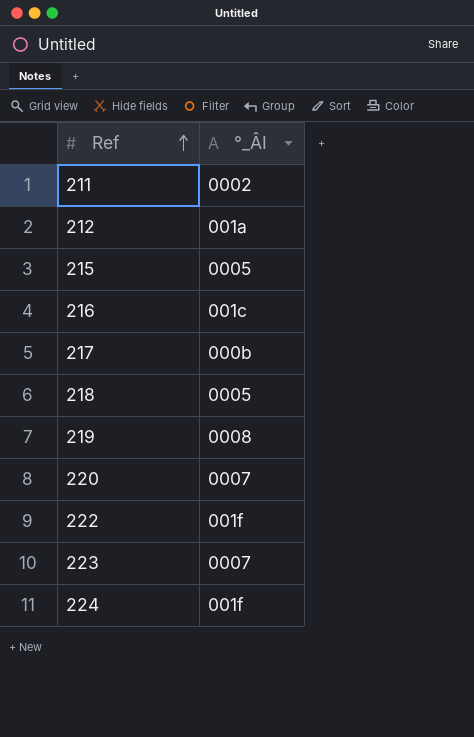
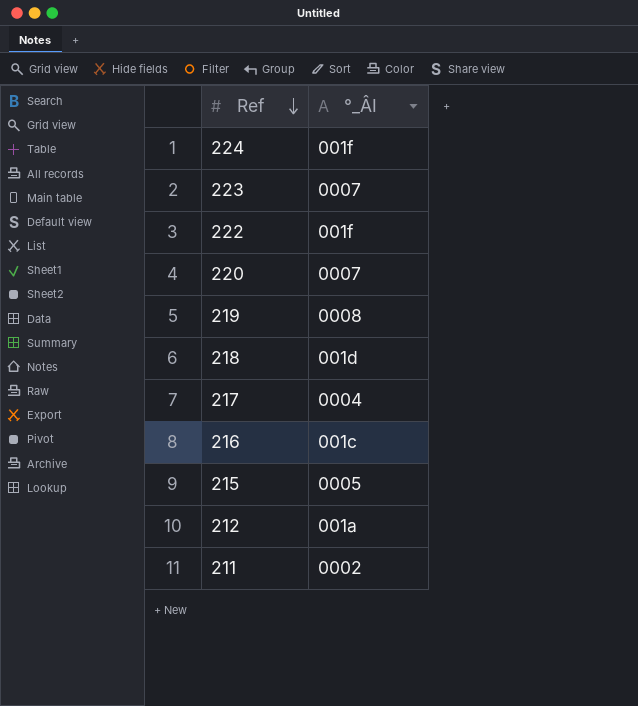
row order: Ref ascending -> Ref descending
218 | °_ÂI: 0005 -> 001d
217 | °_ÂI: 000b -> 0004

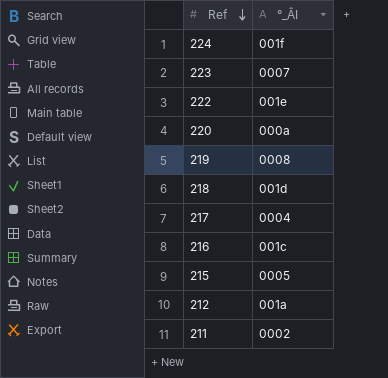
222 | °_ÂI: 001f -> 001e
220 | °_ÂI: 0007 -> 000a

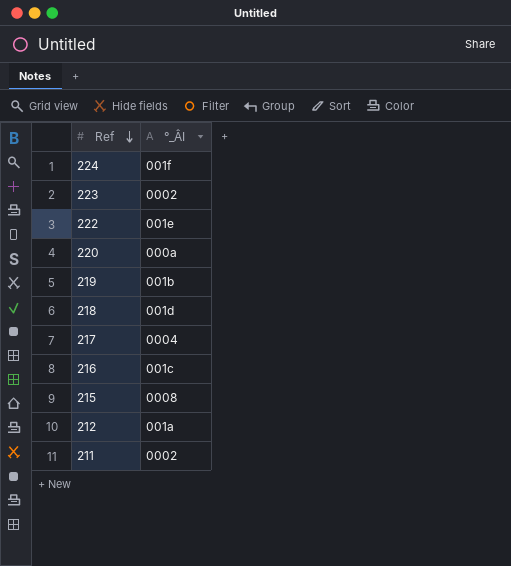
223 | °_ÂI: 0007 -> 0002
219 | °_ÂI: 0008 -> 001b
215 | °_ÂI: 0005 -> 0008

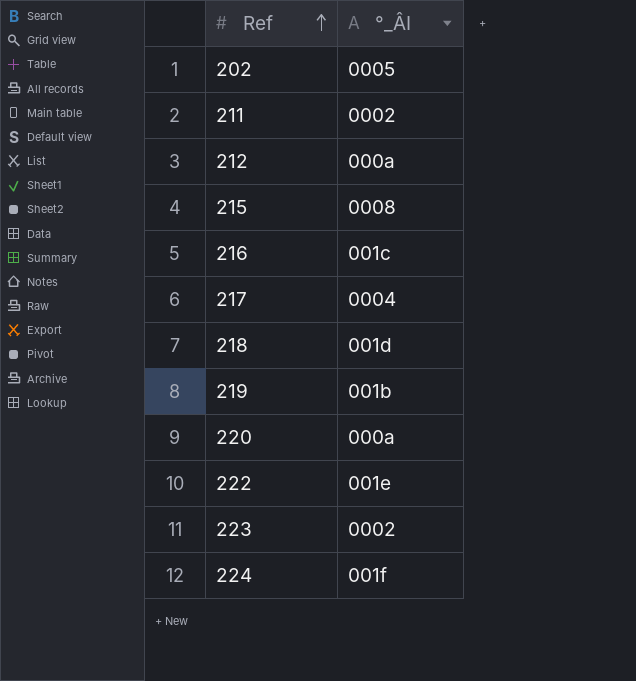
row order: Ref descending -> Ref ascending
row 202: none -> 0005
212 | °_ÂI: 001a -> 000a

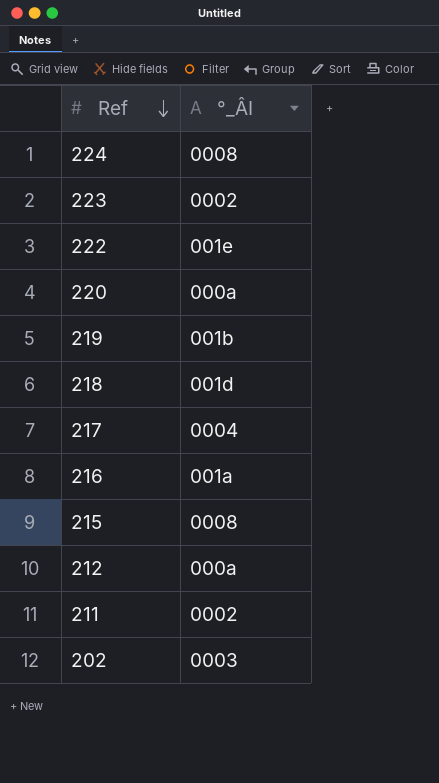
row order: Ref ascending -> Ref descending
224 | °_ÂI: 001f -> 0008
216 | °_ÂI: 001c -> 001a
202 | °_ÂI: 0005 -> 0003

